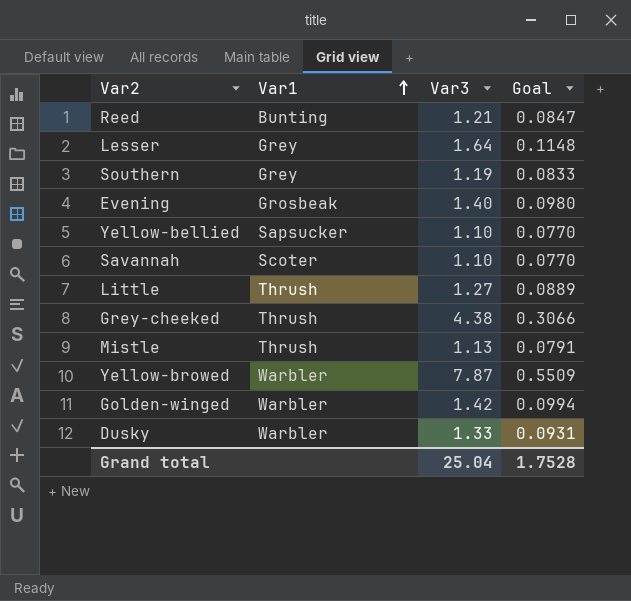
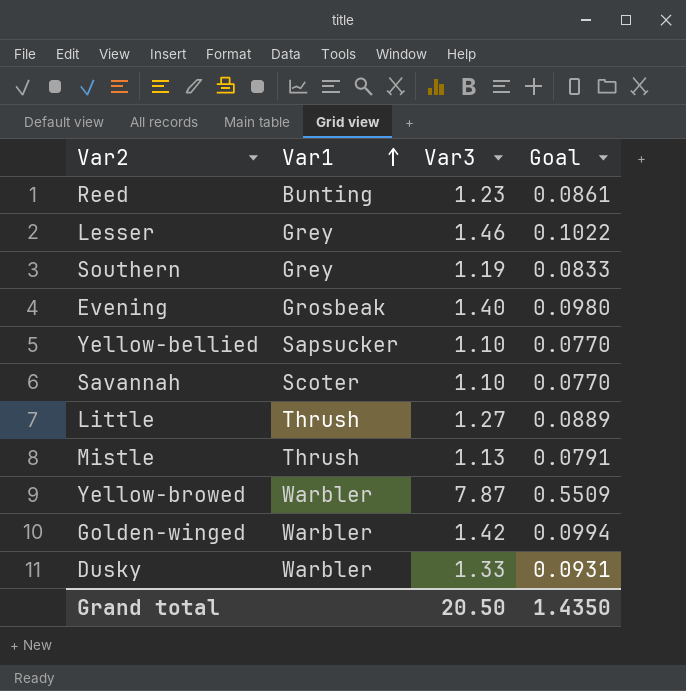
row Grey-cheeked: Thrush | 4.38 | 0.3066 -> none
Reed | Var3: 1.21 -> 1.23
Reed | Goal: 0.0847 -> 0.0861
Lesser | Var3: 1.64 -> 1.46
Lesser | Goal: 0.1148 -> 0.1022
Grand total | Var3: 25.04 -> 20.50
Grand total | Goal: 1.7528 -> 1.4350

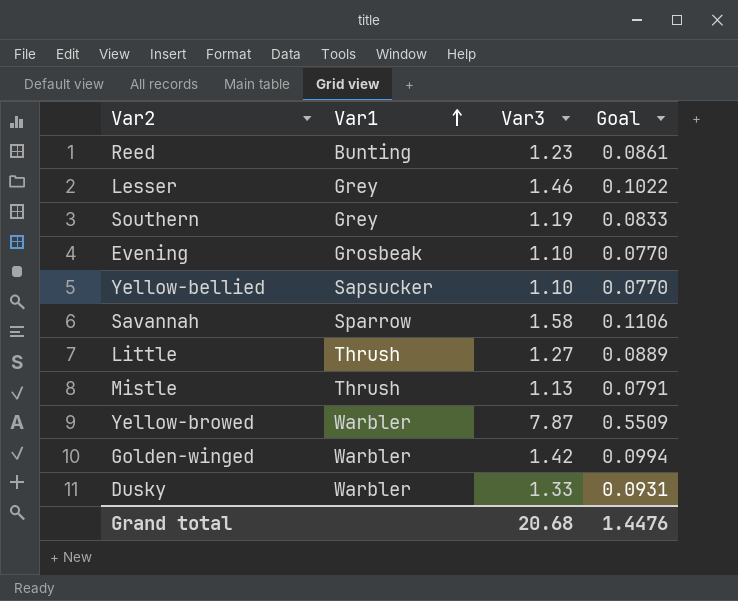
Evening | Var3: 1.40 -> 1.10
Evening | Goal: 0.0980 -> 0.0770
Savannah | Var1: Scoter -> Sparrow
Savannah | Var3: 1.10 -> 1.58
Savannah | Goal: 0.0770 -> 0.1106
Grand total | Var3: 20.50 -> 20.68
Grand total | Goal: 1.4350 -> 1.4476

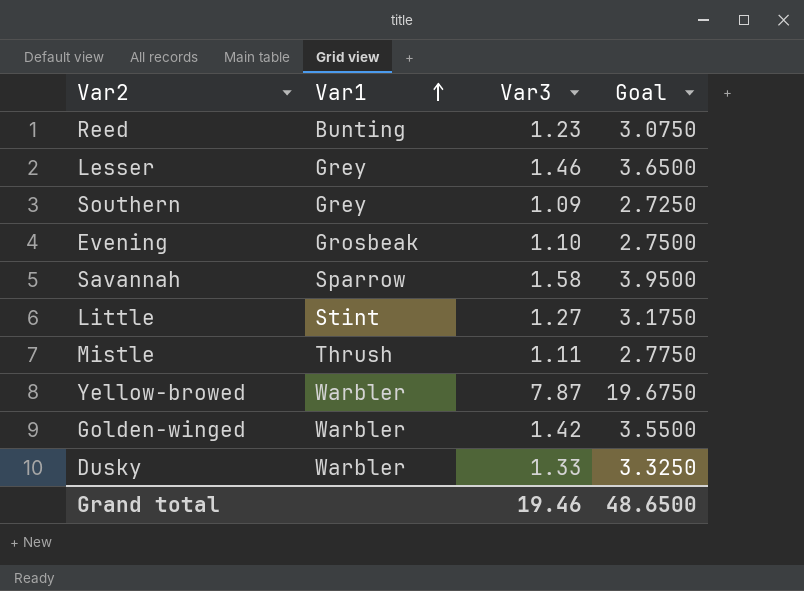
column Goal | formula: [Var3] * 0.07 -> [Var3] * 2.5
row Yellow-bellied: Sapsucker | 1.10 | 0.0770 -> none
Southern | Var3: 1.19 -> 1.09
Little | Var1: Thrush -> Stint
Mistle | Var3: 1.13 -> 1.11
Grand total | Var3: 20.68 -> 19.46
Grand total | Goal: 1.4476 -> 48.6500

